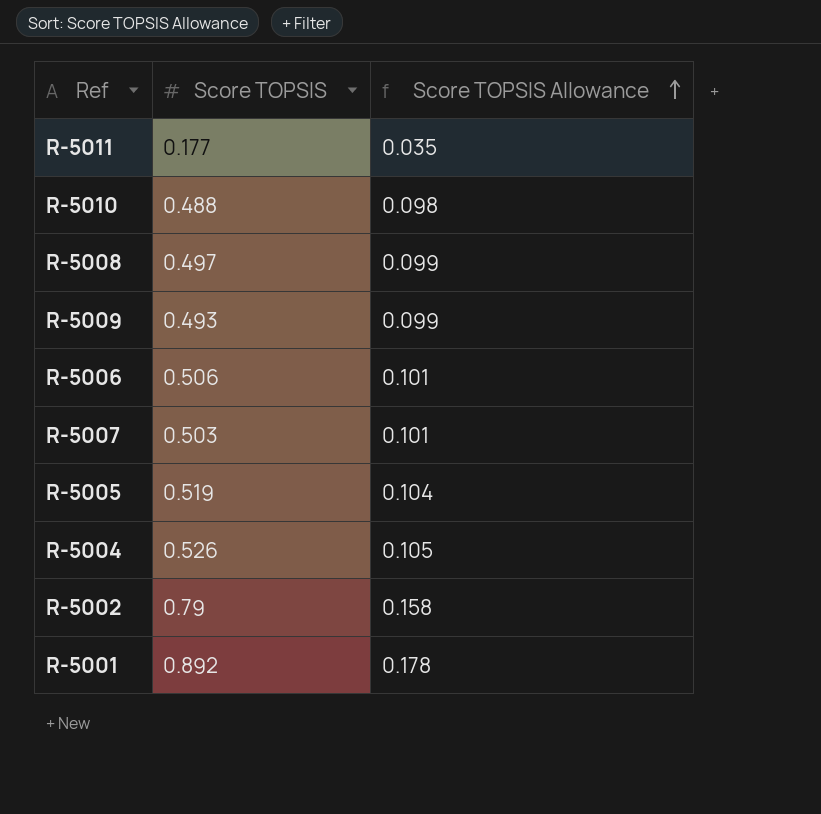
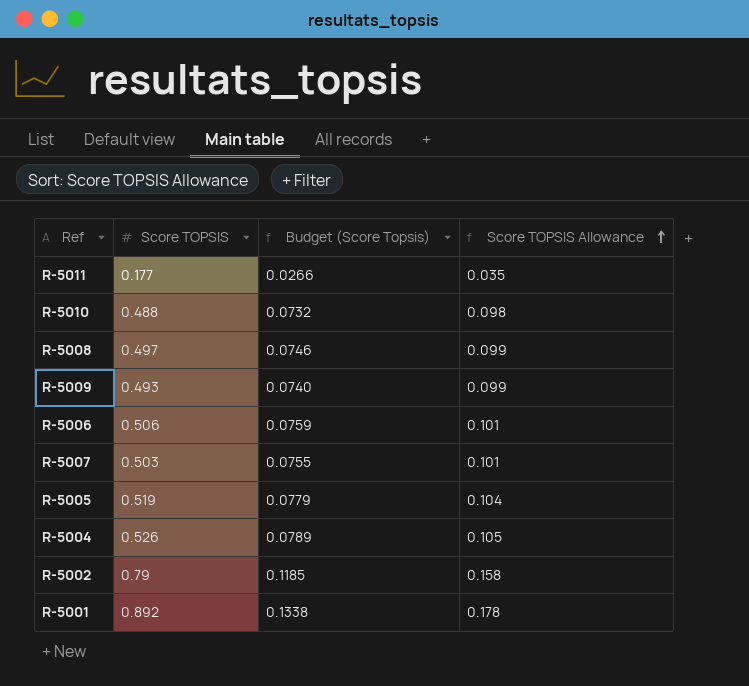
column Budget (Score Topsis) | formula: none -> [Score TOPSIS] * 0.15

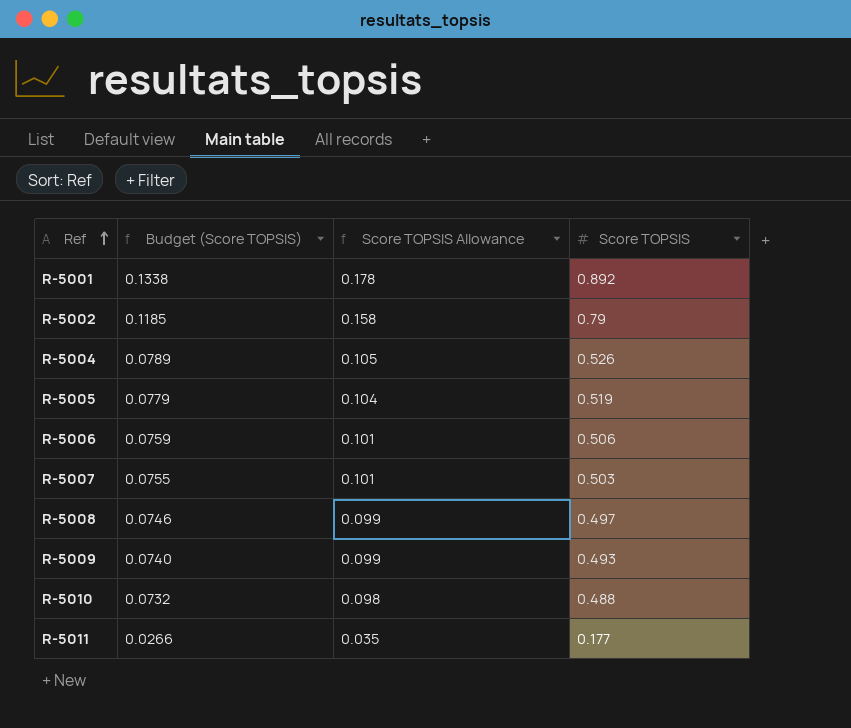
row order: Score TOPSIS Allowance ascending -> Ref ascending
column name: Budget (Score Topsis) -> Budget (Score TOPSIS)
column Score TOPSIS | position: 2 -> 4

